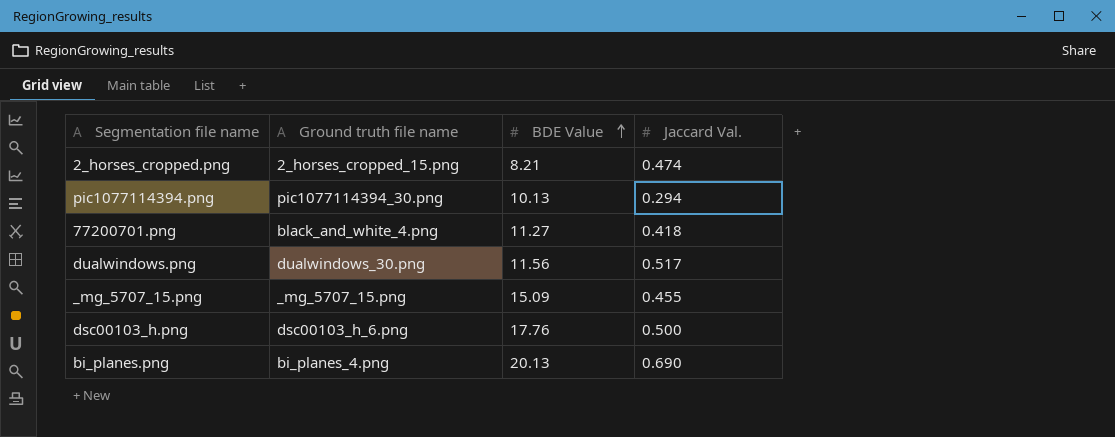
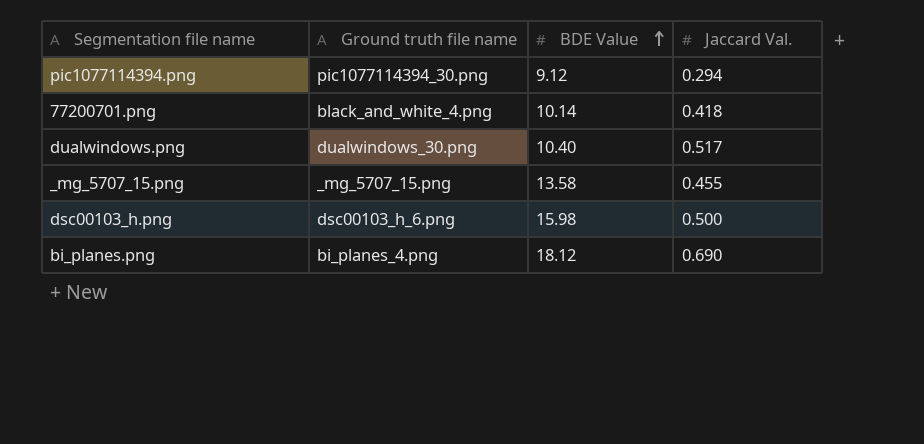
row 2_horses_cropped.png: 2_horses_cropped_15.png | 8.21 | 0.474 -> none
pic1077114394.png | BDE Value: 10.13 -> 9.12
77200701.png | BDE Value: 11.27 -> 10.14
dualwindows.png | BDE Value: 11.56 -> 10.40
_mg_5707_15.png | BDE Value: 15.09 -> 13.58
dsc00103_h.png | BDE Value: 17.76 -> 15.98
bi_planes.png | BDE Value: 20.13 -> 18.12

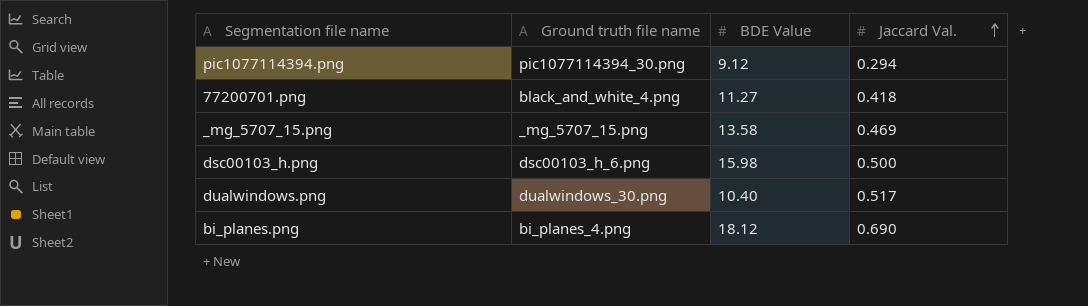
row order: BDE Value ascending -> Jaccard Val. ascending
77200701.png | BDE Value: 10.14 -> 11.27
_mg_5707_15.png | Jaccard Val.: 0.455 -> 0.469

